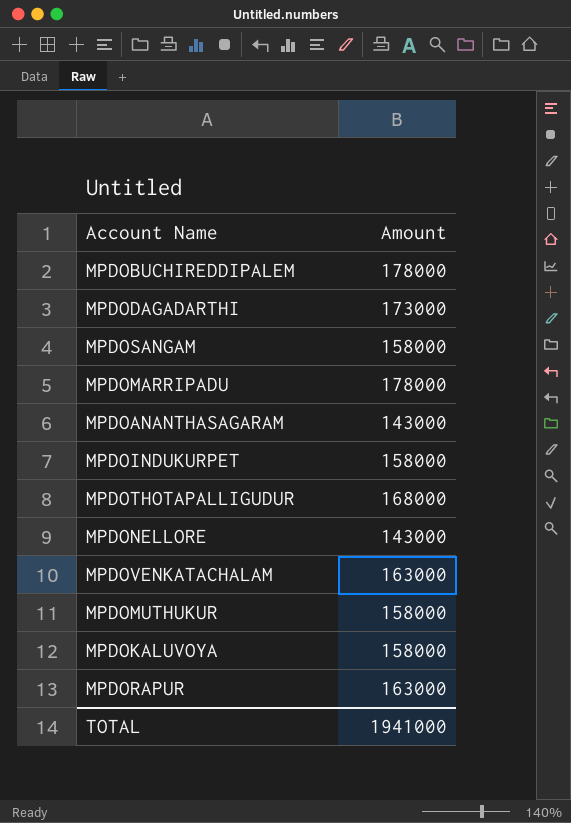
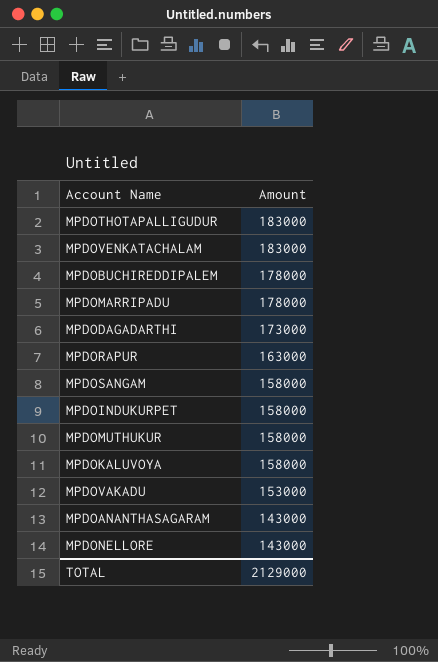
row order: none -> Amount descending
MPDOTHOTAPALLIGUDUR | Amount: 168000 -> 183000
MPDOVENKATACHALAM | Amount: 163000 -> 183000
row MPDOVAKADU: none -> 153000
TOTAL | Amount: 1941000 -> 2129000

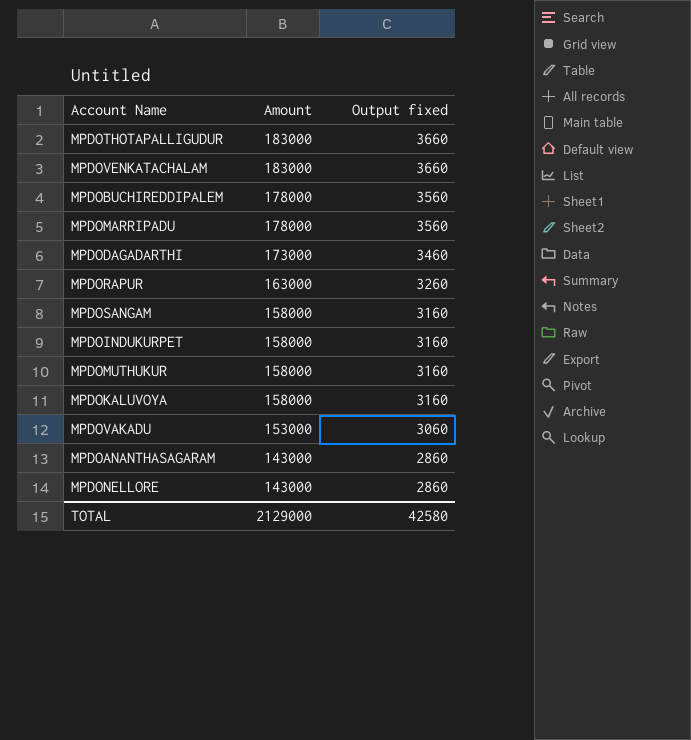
column Output fixed | formula: none -> [Amount] * 0.02

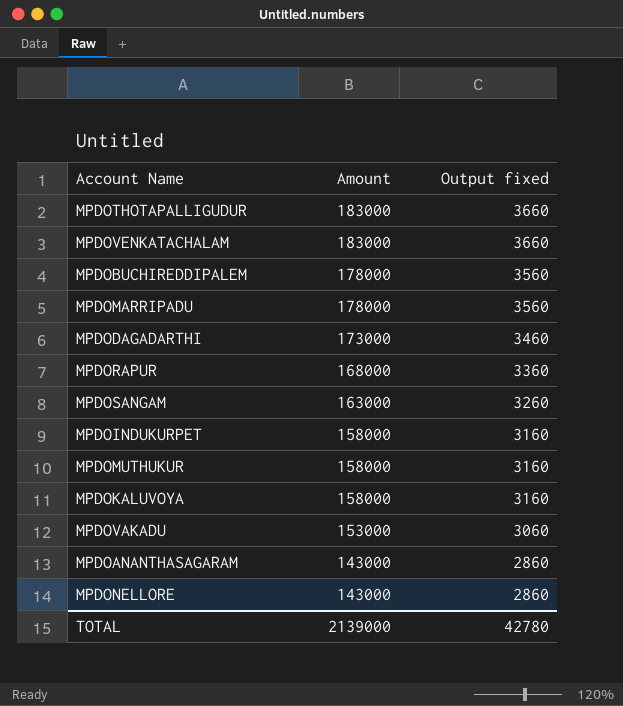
MPDORAPUR | Amount: 163000 -> 168000
MPDORAPUR | Output fixed: 3260 -> 3360
MPDOSANGAM | Amount: 158000 -> 163000
MPDOSANGAM | Output fixed: 3160 -> 3260
TOTAL | Amount: 2129000 -> 2139000
TOTAL | Output fixed: 42580 -> 42780

